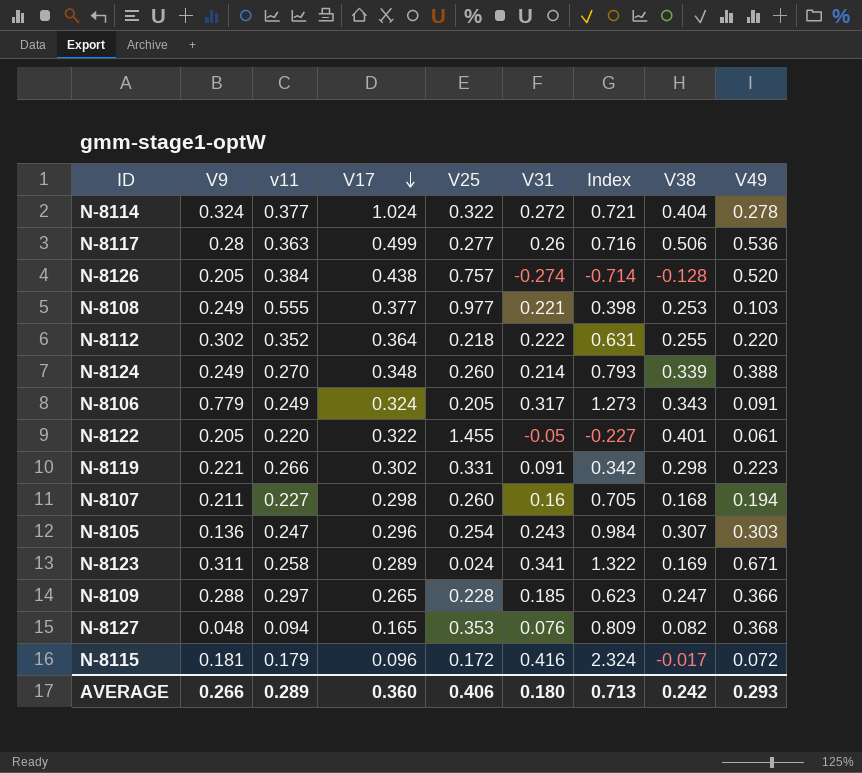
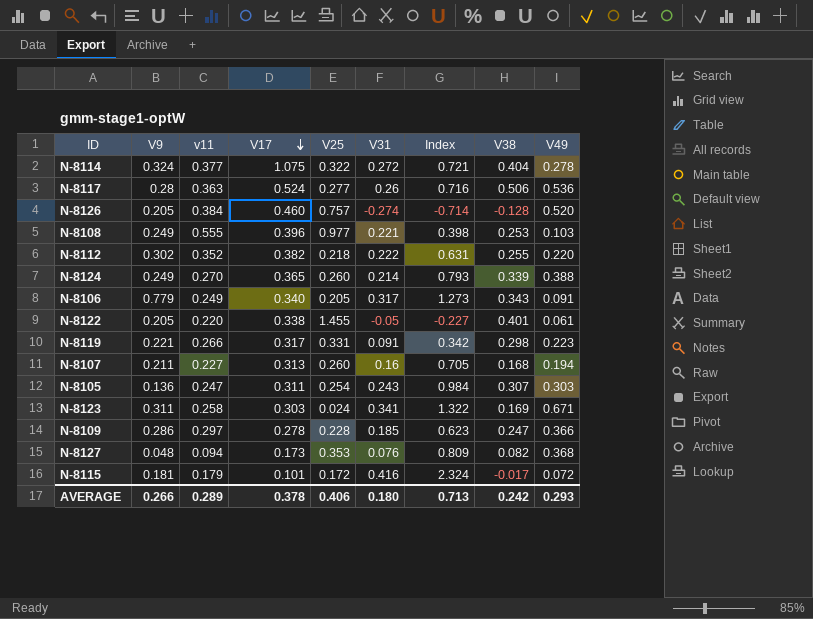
N-8114 | V17: 1.024 -> 1.075
N-8117 | V17: 0.499 -> 0.524
N-8126 | V17: 0.438 -> 0.460
N-8108 | V17: 0.377 -> 0.396
N-8112 | V17: 0.364 -> 0.382
N-8124 | V17: 0.348 -> 0.365
N-8106 | V17: 0.324 -> 0.340
N-8122 | V17: 0.322 -> 0.338
N-8119 | V17: 0.302 -> 0.317
N-8107 | V17: 0.298 -> 0.313
N-8105 | V17: 0.296 -> 0.311
N-8123 | V17: 0.289 -> 0.303
N-8109 | V9: 0.288 -> 0.286
N-8109 | V17: 0.265 -> 0.278
N-8127 | V17: 0.165 -> 0.173
N-8115 | V17: 0.096 -> 0.101
AVERAGE | V17: 0.360 -> 0.378

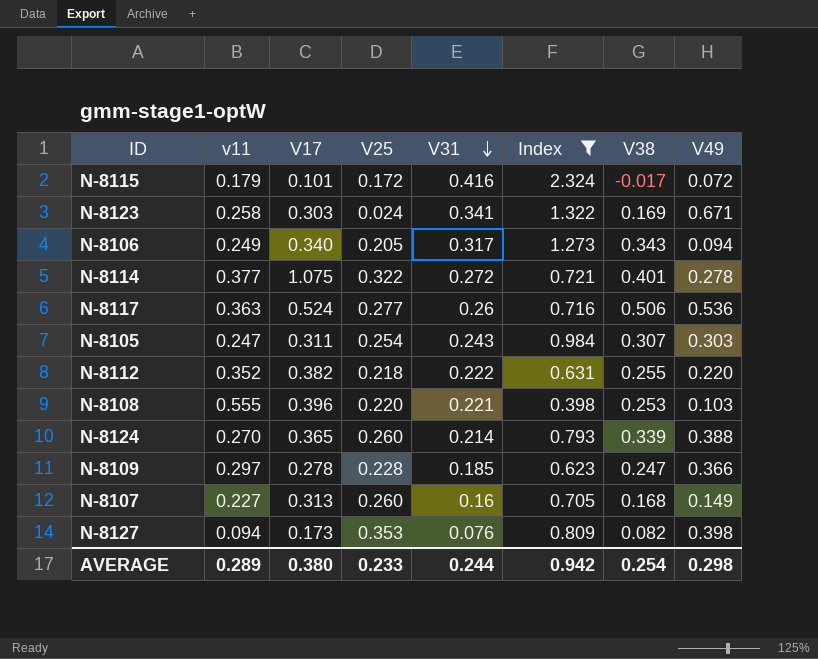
filter: none -> Index >= 0.398
row order: V17 descending -> V31 descending
column V9 | position: 2 -> none
N-8106 | V49: 0.091 -> 0.094
N-8114 | V38: 0.404 -> 0.401
N-8108 | V25: 0.977 -> 0.220
N-8107 | V49: 0.194 -> 0.149
N-8127 | V49: 0.368 -> 0.398
AVERAGE | V17: 0.378 -> 0.380
AVERAGE | V25: 0.406 -> 0.233
AVERAGE | V31: 0.180 -> 0.244
AVERAGE | Index: 0.713 -> 0.942
AVERAGE | V38: 0.242 -> 0.254
AVERAGE | V49: 0.293 -> 0.298

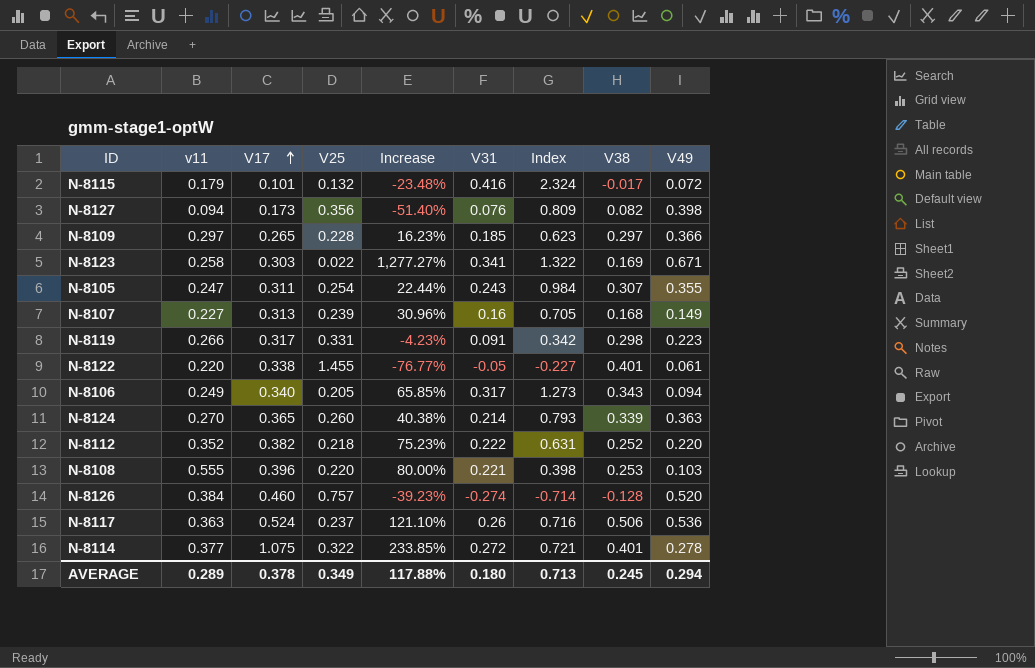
filter: Index >= 0.398 -> none
row order: V31 descending -> V17 ascending
column Increase | formula: none -> ([V17] - [V25]) / [V25]
N-8115 | V25: 0.172 -> 0.132
N-8127 | V25: 0.353 -> 0.356
N-8109 | V17: 0.278 -> 0.265
N-8109 | V38: 0.247 -> 0.297
N-8123 | V25: 0.024 -> 0.022
N-8105 | V49: 0.303 -> 0.355
N-8107 | V25: 0.260 -> 0.239
N-8124 | V49: 0.388 -> 0.363
N-8112 | V38: 0.255 -> 0.252
N-8117 | V25: 0.277 -> 0.237
AVERAGE | V17: 0.380 -> 0.378
AVERAGE | V25: 0.233 -> 0.349
AVERAGE | V31: 0.244 -> 0.180
AVERAGE | Index: 0.942 -> 0.713
AVERAGE | V38: 0.254 -> 0.245
AVERAGE | V49: 0.298 -> 0.294

